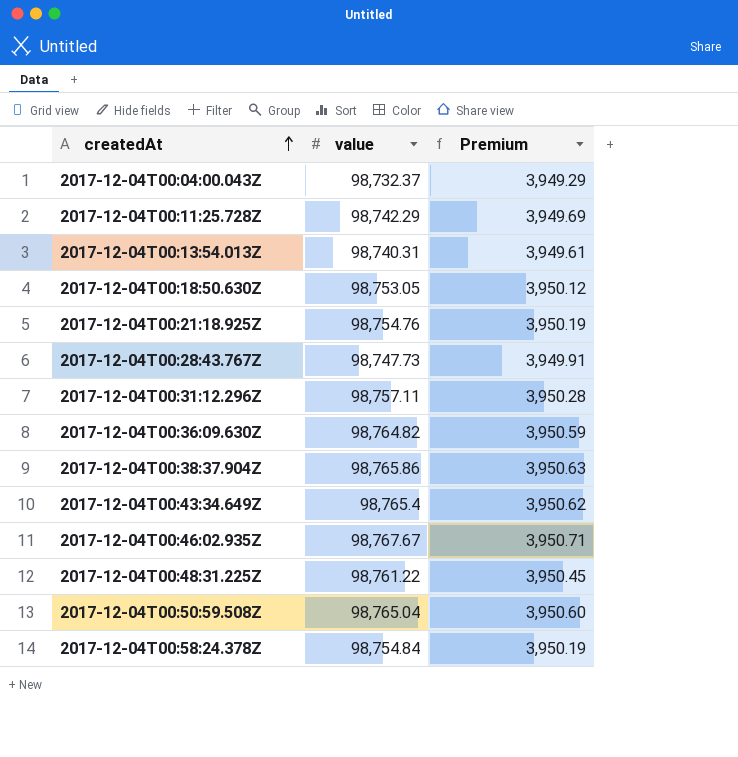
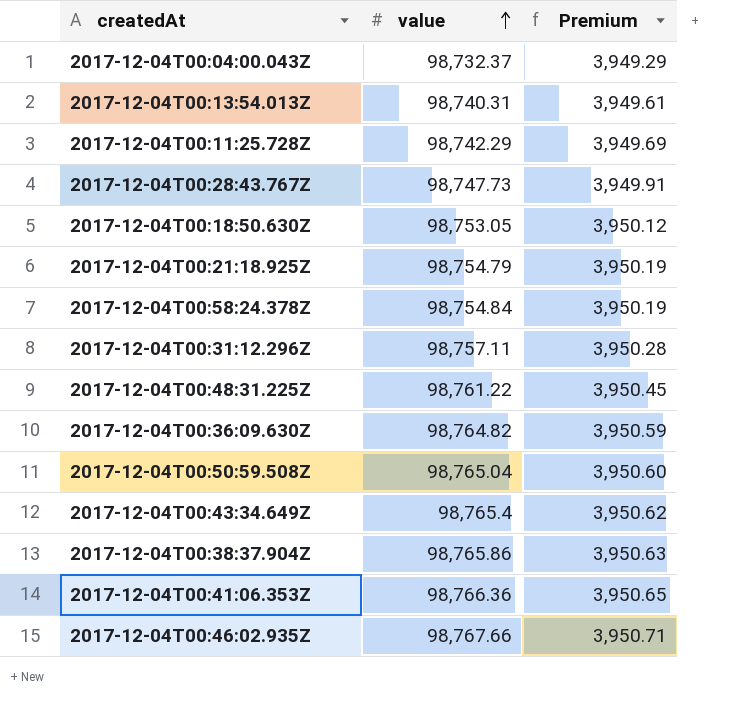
row order: createdAt ascending -> value ascending
2017-12-04T00:21:18.925Z | value: 98,754.76 -> 98,754.79
row 2017-12-04T00:41:06.353Z: none -> 98,766.36 | 3,950.65
2017-12-04T00:46:02.935Z | value: 98,767.67 -> 98,767.66

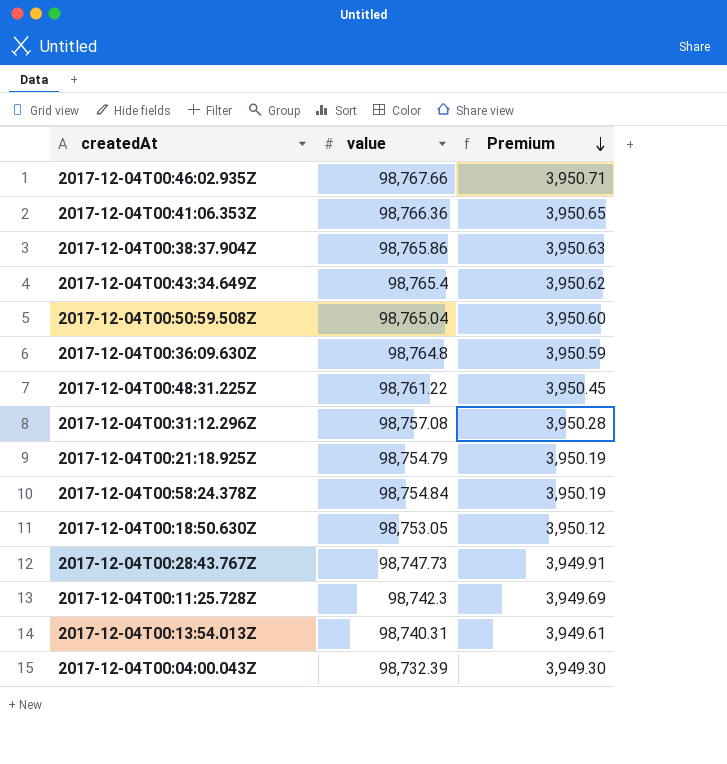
row order: value ascending -> Premium descending
2017-12-04T00:36:09.630Z | value: 98,764.82 -> 98,764.8
2017-12-04T00:31:12.296Z | value: 98,757.11 -> 98,757.08
2017-12-04T00:11:25.728Z | value: 98,742.29 -> 98,742.3
2017-12-04T00:04:00.043Z | value: 98,732.37 -> 98,732.39
2017-12-04T00:04:00.043Z | Premium: 3,949.29 -> 3,949.30

